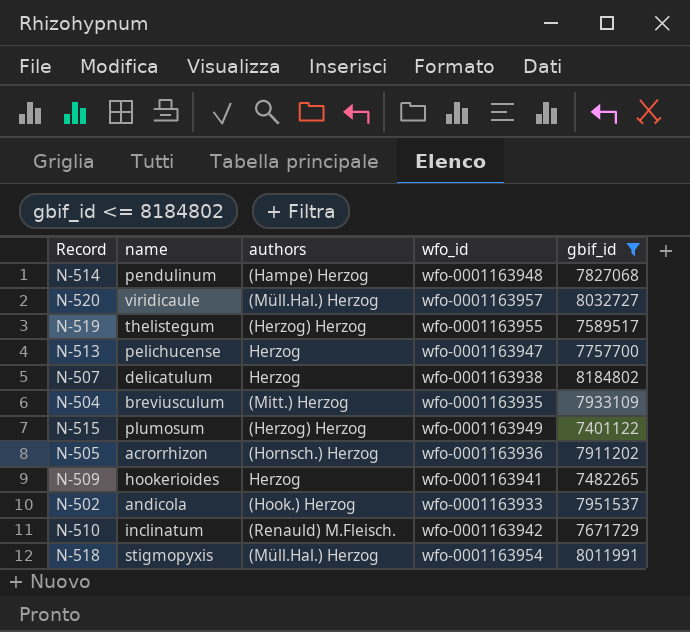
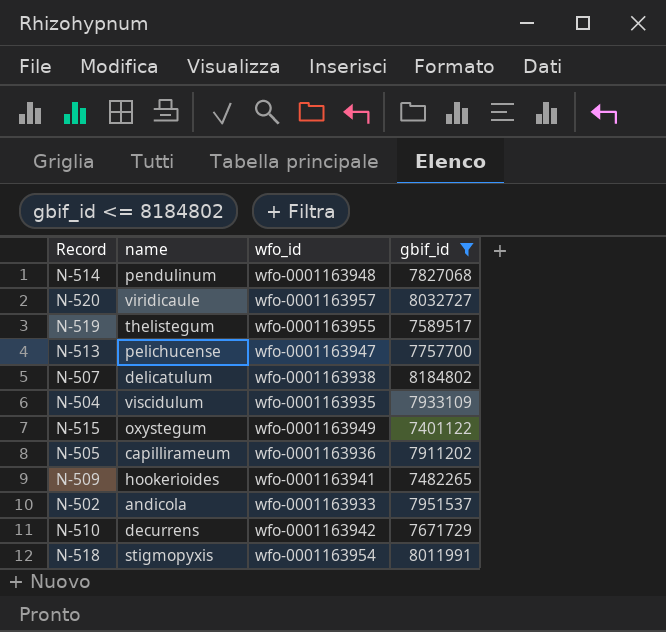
column authors | position: 3 -> none
N-504 | name: breviusculum -> viscidulum
N-515 | name: plumosum -> oxystegum
N-505 | name: acrorrhizon -> capillirameum
N-510 | name: inclinatum -> decurrens

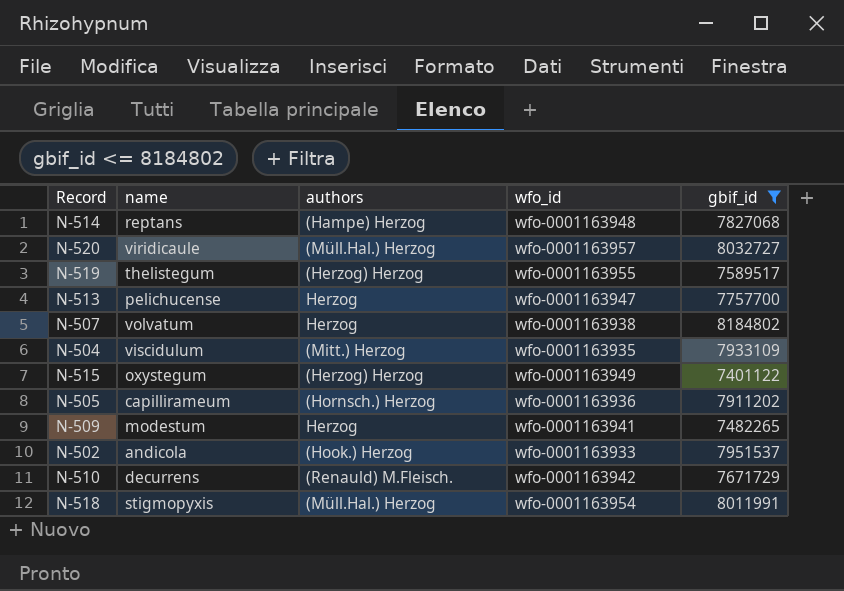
column authors | position: none -> 3
N-514 | name: pendulinum -> reptans
N-507 | name: delicatulum -> volvatum
N-509 | name: hookerioides -> modestum

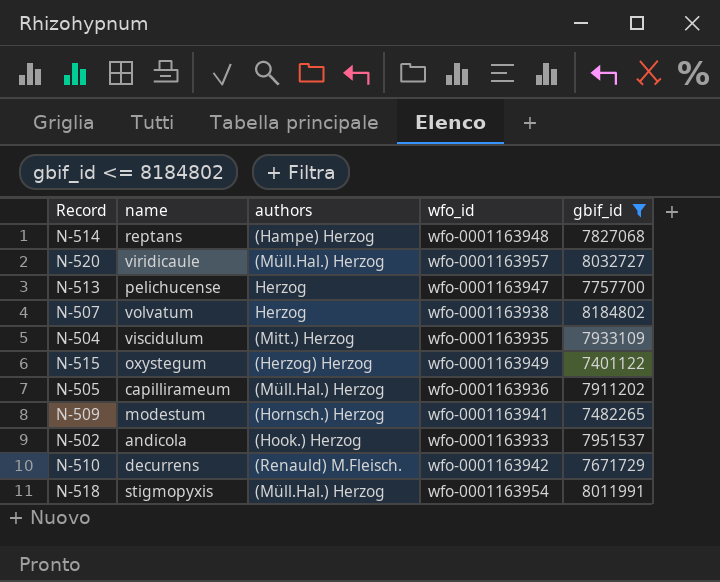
row N-519: thelistegum | (Herzog) Herzog | wfo-0001163955 | 7589517 -> none
N-505 | authors: (Hornsch.) Herzog -> (Müll.Hal.) Herzog
N-509 | authors: Herzog -> (Hornsch.) Herzog

